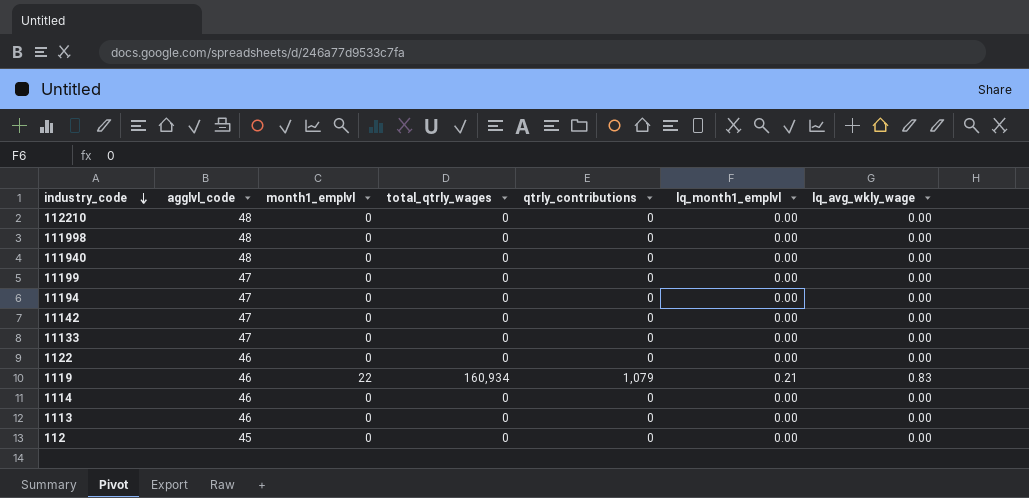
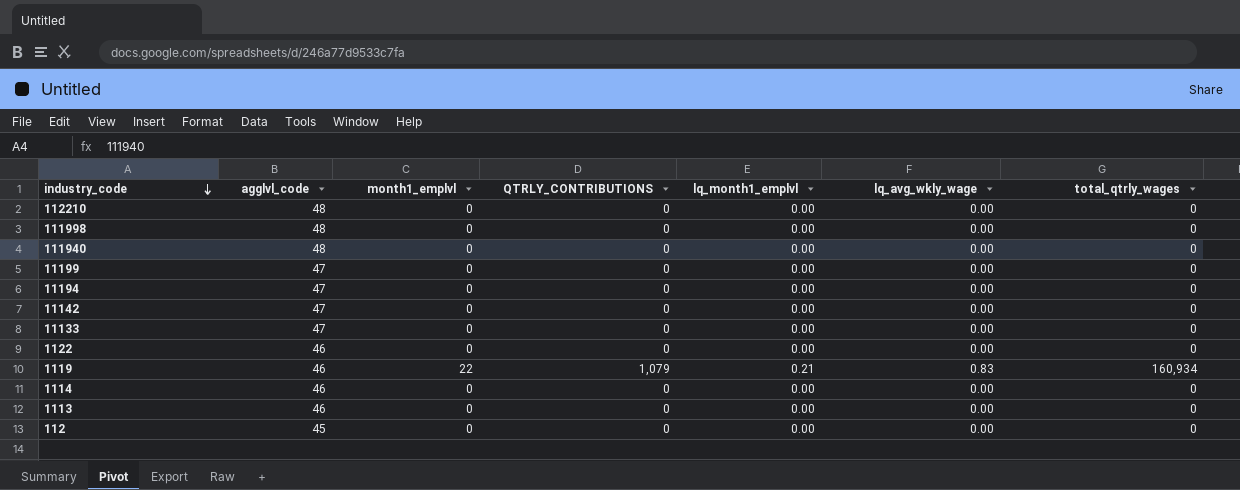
column name: qtrly_contributions -> QTRLY_CONTRIBUTIONS
column total_qtrly_wages | position: 4 -> 7

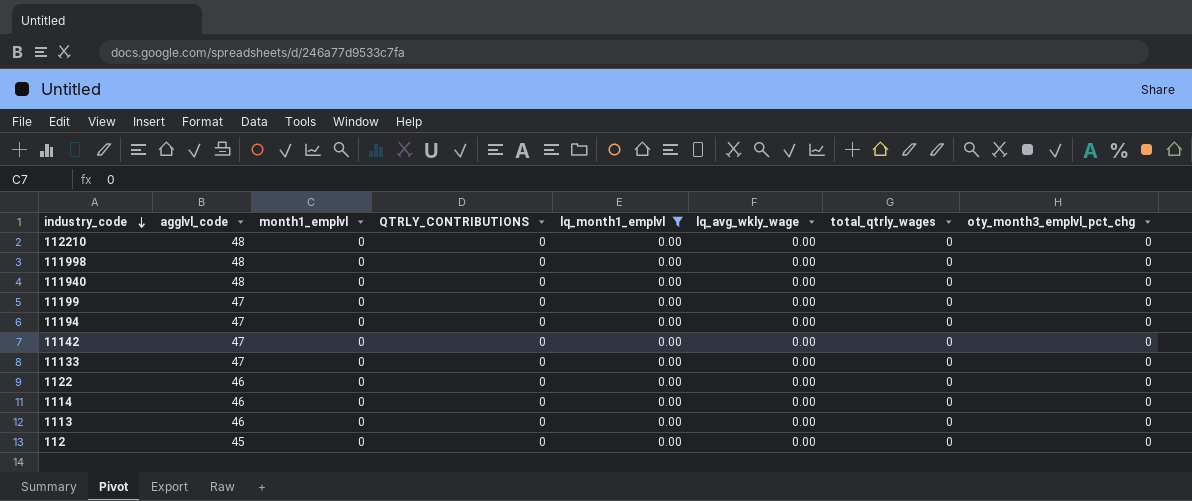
filter: none -> lq_month1_emplvl = 0.00
column oty_month3_emplvl_pct_chg | position: none -> 8

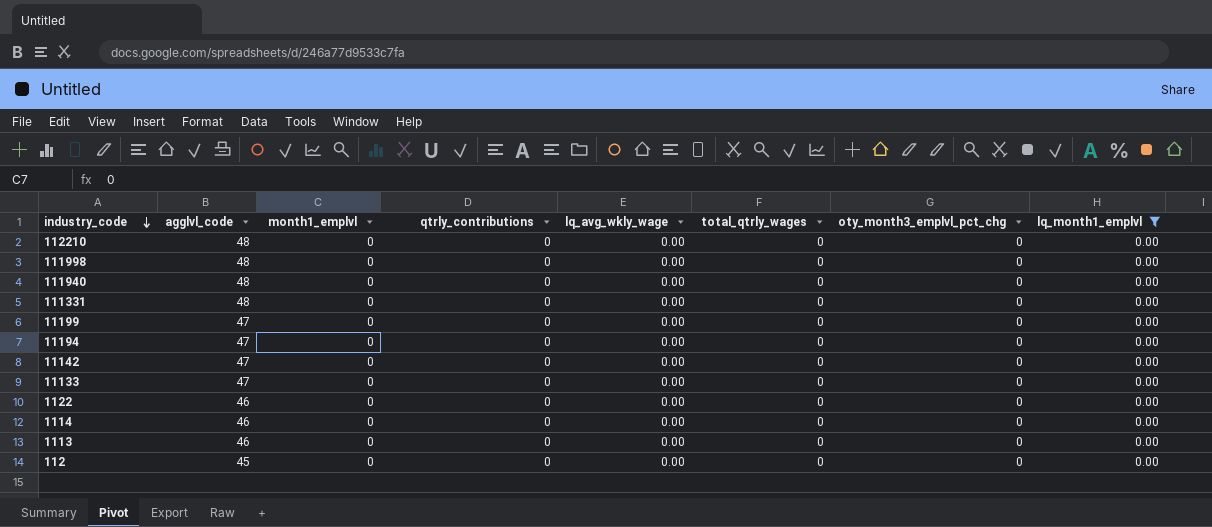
column name: QTRLY_CONTRIBUTIONS -> qtrly_contributions
column lq_month1_emplvl | position: 5 -> 8
row 111331: none -> 48 | 0 | 0 | 0.00 | 0 | 0 | 0.00

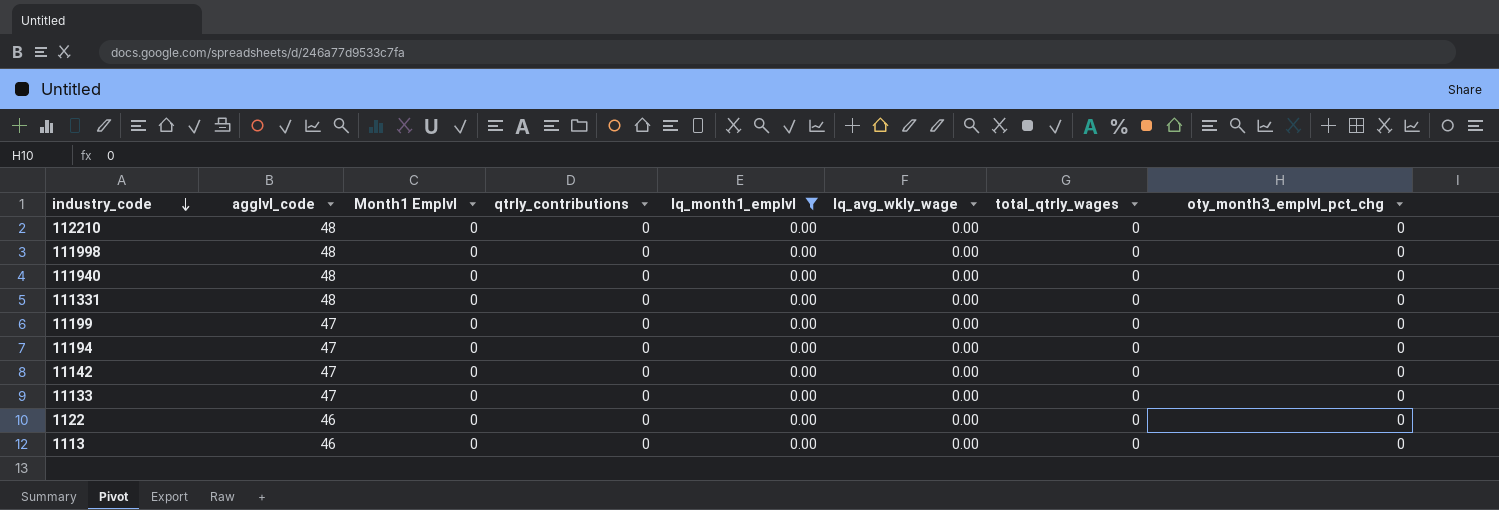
column name: month1_emplvl -> Month1 Emplvl
column lq_month1_emplvl | position: 8 -> 5
row 1114: 46 | 0 | 0 | 0.00 | 0 | 0 | 0.00 -> none
row 112: 45 | 0 | 0 | 0.00 | 0 | 0 | 0.00 -> none

